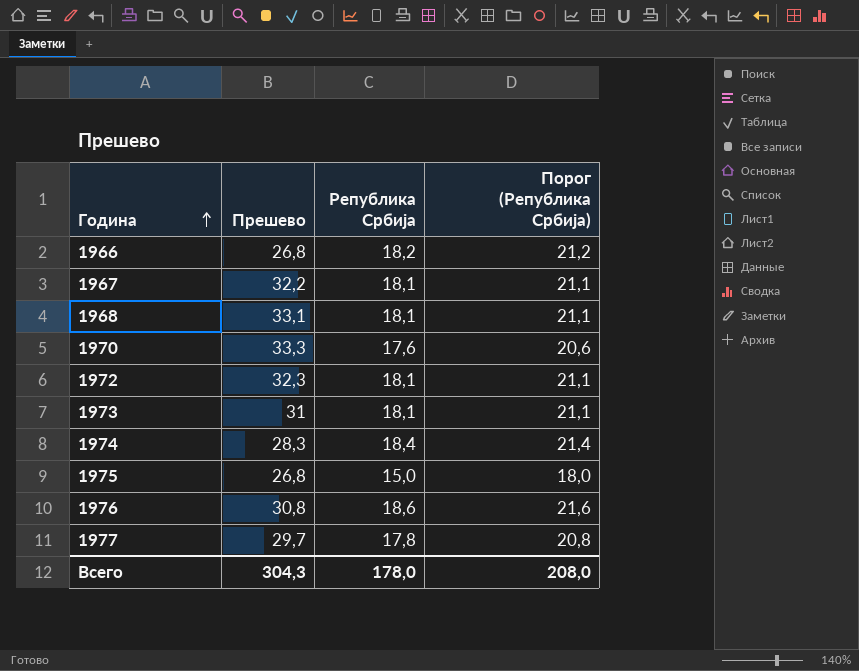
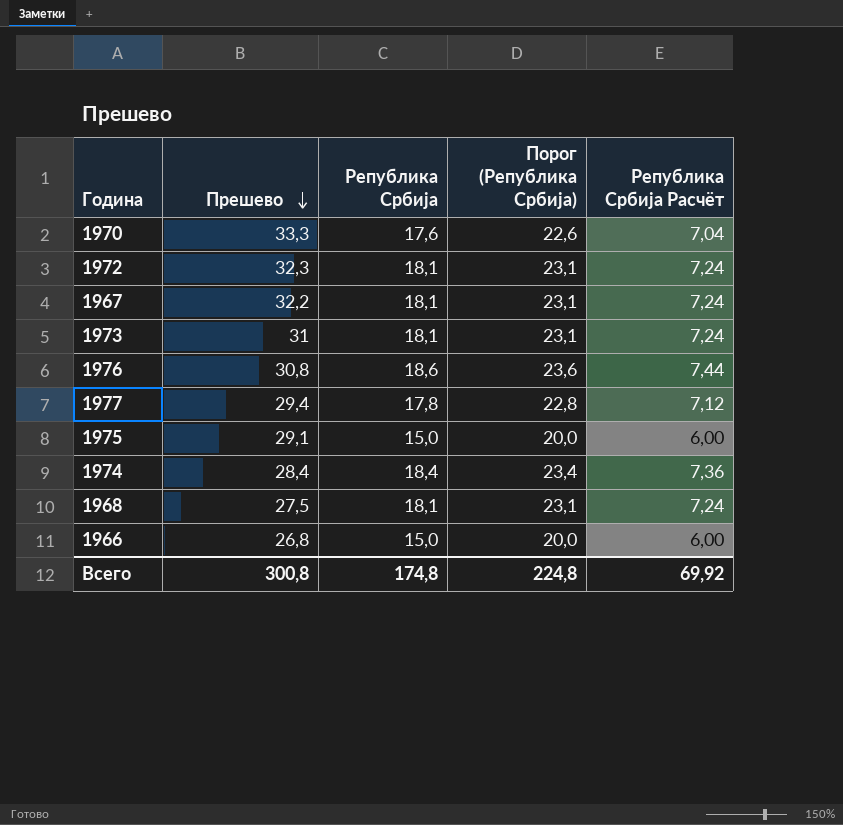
row order: Година ascending -> Прешево descending
column Порог (Република Србија) | formula: [Република Србија] + 3 -> [Република Србија] + 5
column Република Србија Расчёт | formula: none -> [Република Србија] * 0,4
1977 | Прешево: 29,7 -> 29,4
1975 | Прешево: 26,8 -> 29,1
1974 | Прешево: 28,3 -> 28,4
1968 | Прешево: 33,1 -> 27,5
1966 | Република Србија: 18,2 -> 15,0
Всего | Прешево: 304,3 -> 300,8
Всего | Република Србија: 178,0 -> 174,8
Всего | Порог (Република Србија): 208,0 -> 224,8

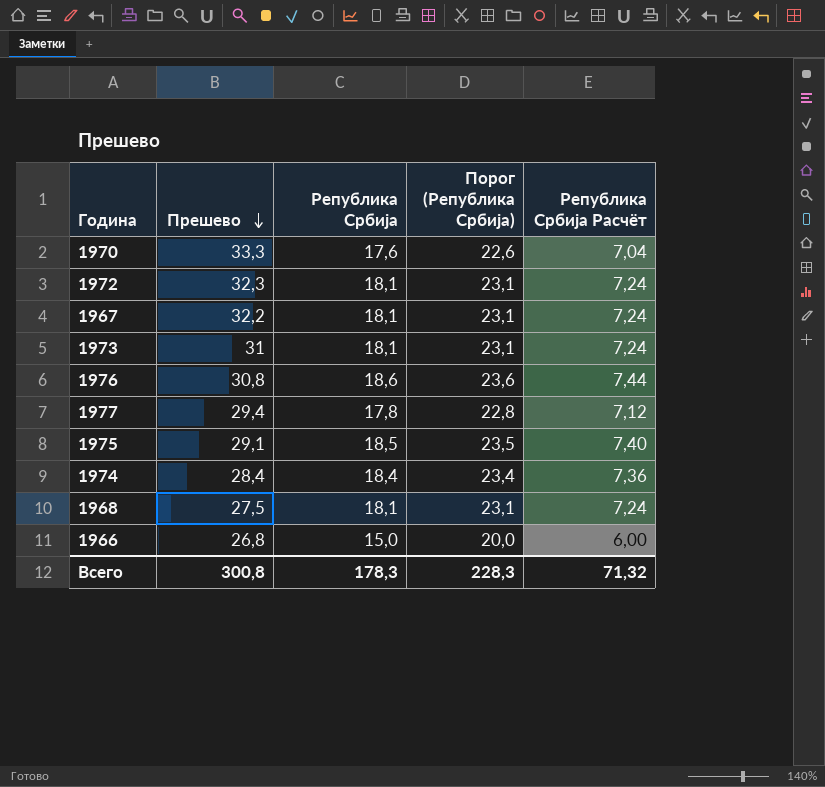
1975 | Република Србија: 15,0 -> 18,5
1975 | Порог (Република Србија): 20,0 -> 23,5
1975 | Република Србија Расчёт: 6,00 -> 7,40
Всего | Република Србија: 174,8 -> 178,3
Всего | Порог (Република Србија): 224,8 -> 228,3
Всего | Република Србија Расчёт: 69,92 -> 71,32

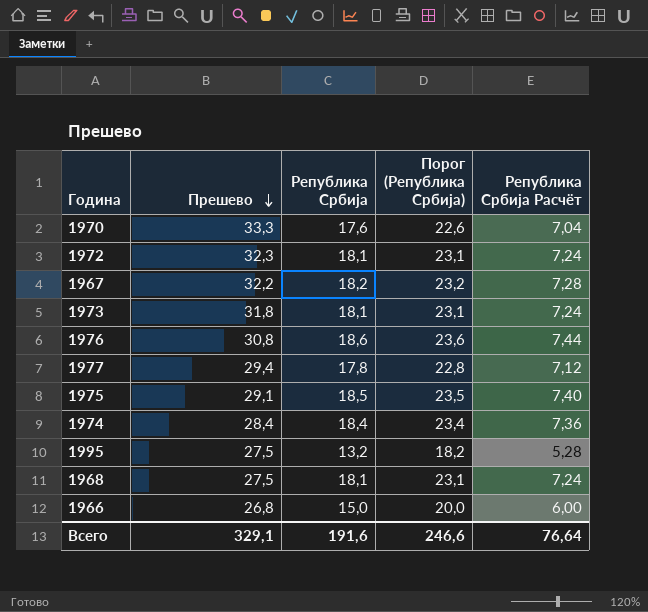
1967 | Република Србија: 18,1 -> 18,2
1967 | Порог (Република Србија): 23,1 -> 23,2
1967 | Република Србија Расчёт: 7,24 -> 7,28
1973 | Прешево: 31 -> 31,8
row 1995: none -> 27,5 | 13,2 | 18,2 | 5,28
Всего | Прешево: 300,8 -> 329,1
Всего | Република Србија: 178,3 -> 191,6
Всего | Порог (Република Србија): 228,3 -> 246,6
Всего | Република Србија Расчёт: 71,32 -> 76,64

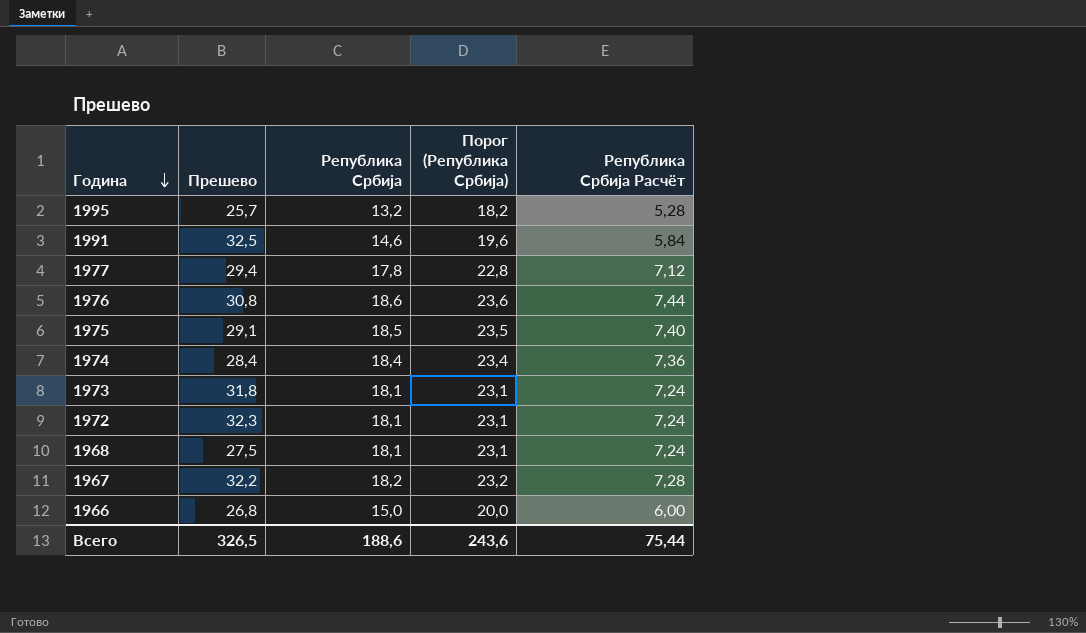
row order: Прешево descending -> Година descending
row 1970: 33,3 | 17,6 | 22,6 | 7,04 -> none
1995 | Прешево: 27,5 -> 25,7
row 1991: none -> 32,5 | 14,6 | 19,6 | 5,84
Всего | Прешево: 329,1 -> 326,5
Всего | Република Србија: 191,6 -> 188,6
Всего | Порог (Република Србија): 246,6 -> 243,6
Всего | Република Србија Расчёт: 76,64 -> 75,44

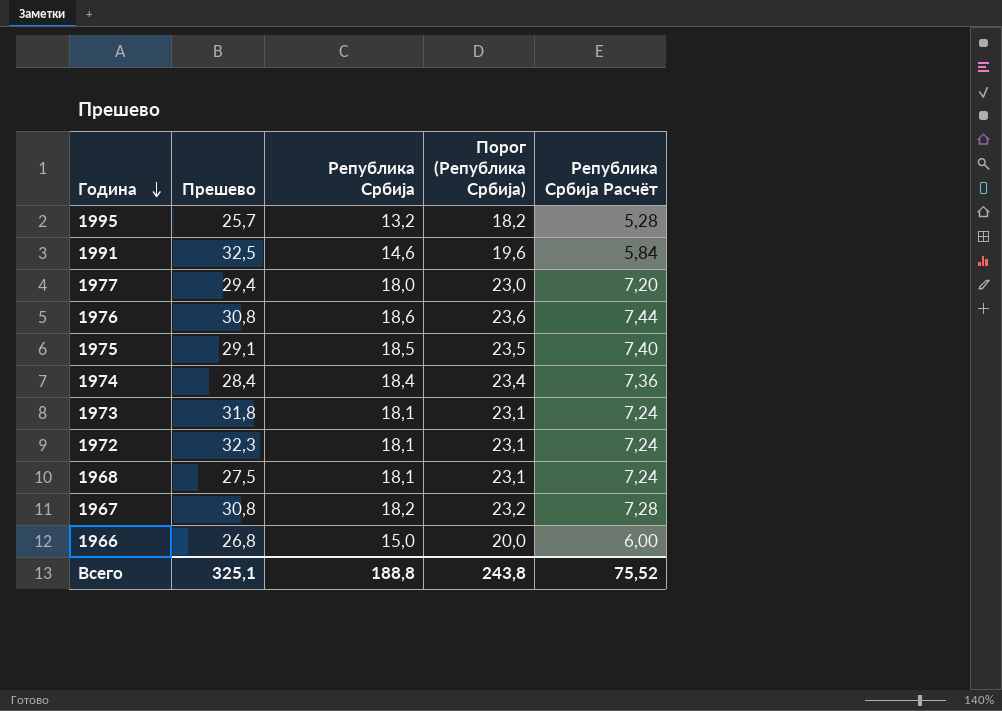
1977 | Република Србија: 17,8 -> 18,0
1977 | Порог (Република Србија): 22,8 -> 23,0
1977 | Република Србија Расчёт: 7,12 -> 7,20
1967 | Прешево: 32,2 -> 30,8
Всего | Прешево: 326,5 -> 325,1
Всего | Република Србија: 188,6 -> 188,8
Всего | Порог (Република Србија): 243,6 -> 243,8
Всего | Република Србија Расчёт: 75,44 -> 75,52

